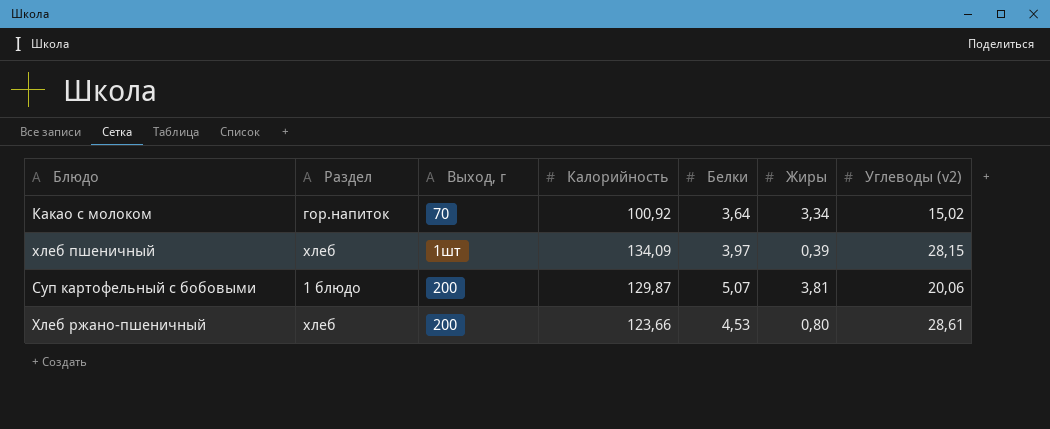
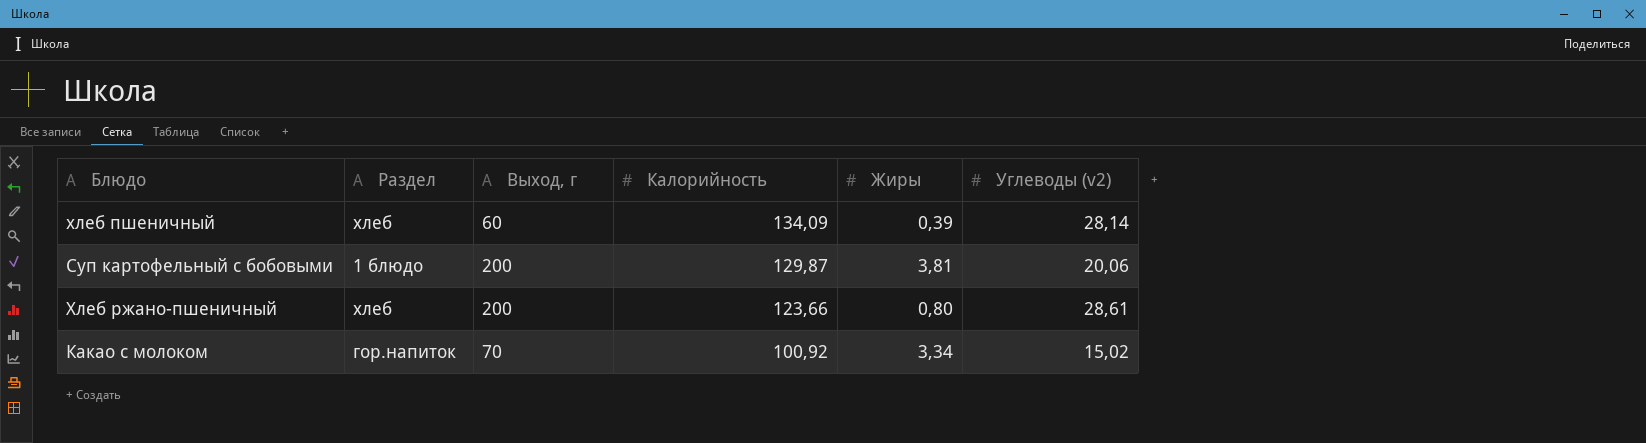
row order: none -> Калорийность descending
column Белки | position: 5 -> none
хлеб пшеничный | Выход, г: 1шт -> 60
хлеб пшеничный | Углеводы (v2): 28,15 -> 28,14

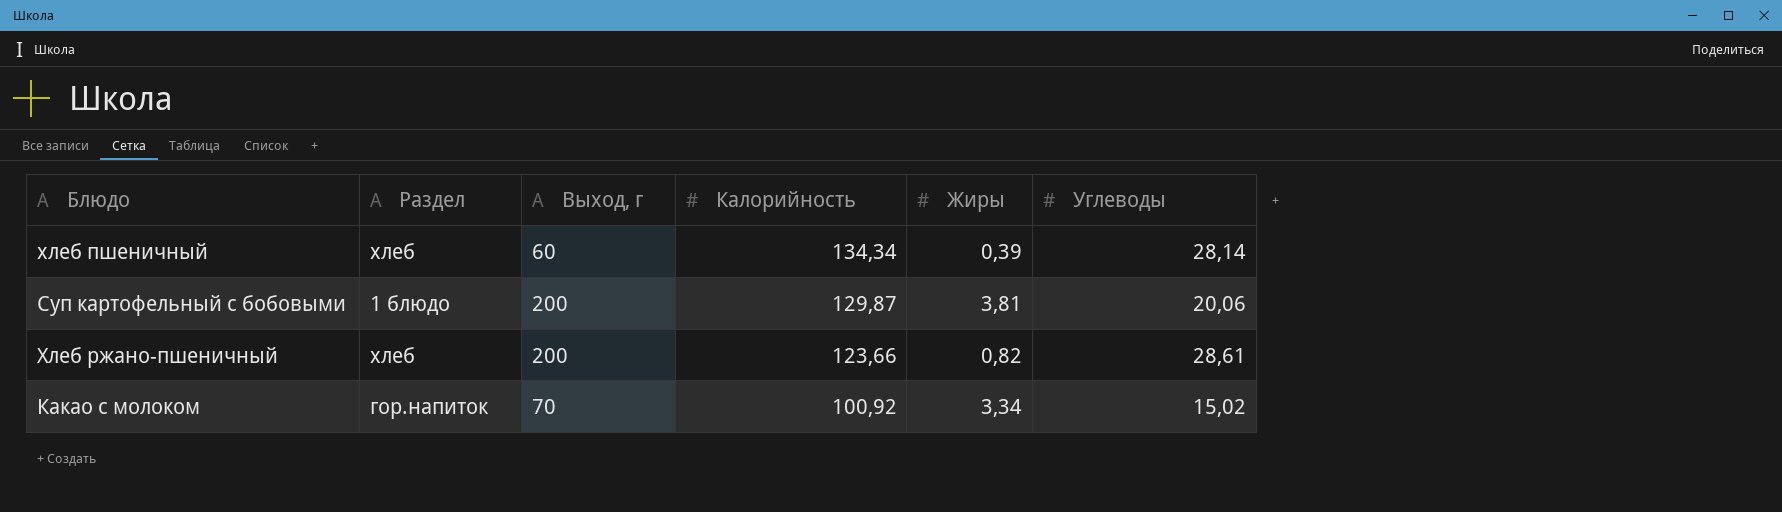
column name: Углеводы (v2) -> Углеводы
хлеб пшеничный | Калорийность: 134,09 -> 134,34
Хлеб ржано-пшеничный | Жиры: 0,80 -> 0,82

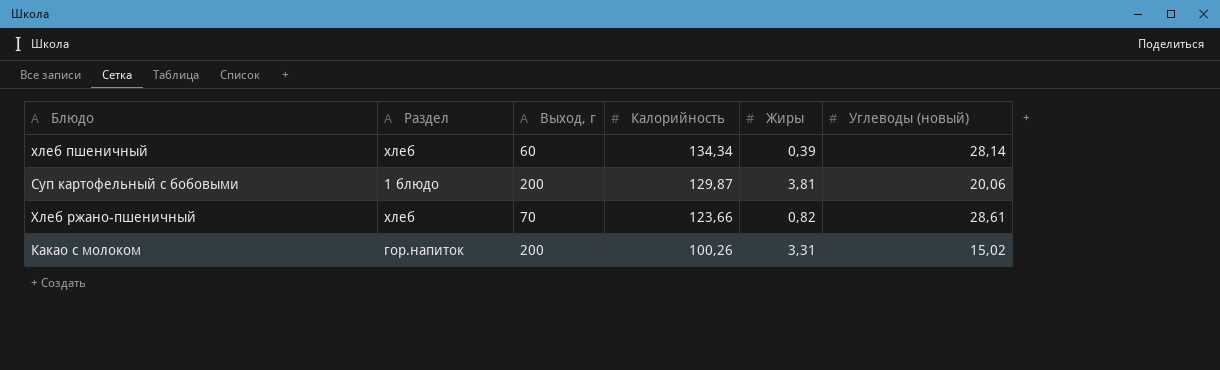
column name: Углеводы -> Углеводы (новый)
Хлеб ржано-пшеничный | Выход, г: 200 -> 70
Какао с молоком | Выход, г: 70 -> 200
Какао с молоком | Калорийность: 100,92 -> 100,26
Какао с молоком | Жиры: 3,34 -> 3,31

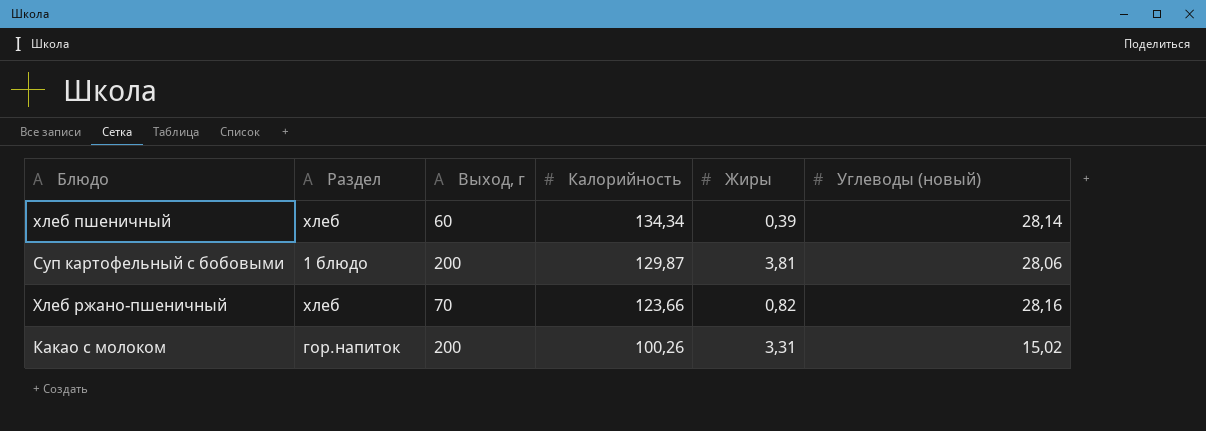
Суп картофельный с бобовыми | Углеводы (новый): 20,06 -> 28,06
Хлеб ржано-пшеничный | Углеводы (новый): 28,61 -> 28,16

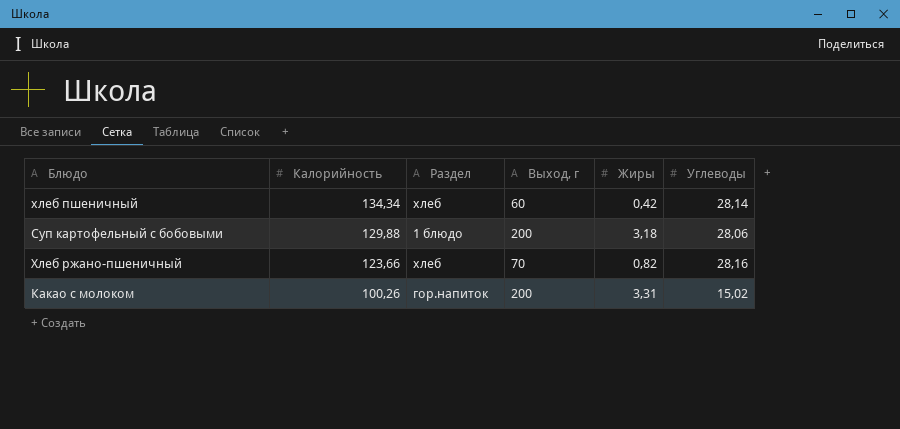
column Калорийность | position: 4 -> 2
column name: Углеводы (новый) -> Углеводы
хлеб пшеничный | Жиры: 0,39 -> 0,42
Суп картофельный с бобовыми | Калорийность: 129,87 -> 129,88
Суп картофельный с бобовыми | Жиры: 3,81 -> 3,18

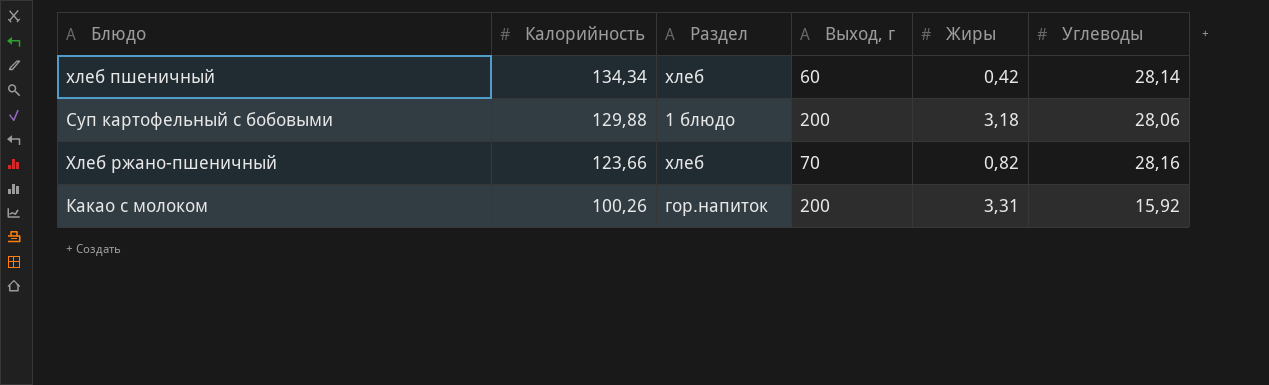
Какао с молоком | Углеводы: 15,02 -> 15,92

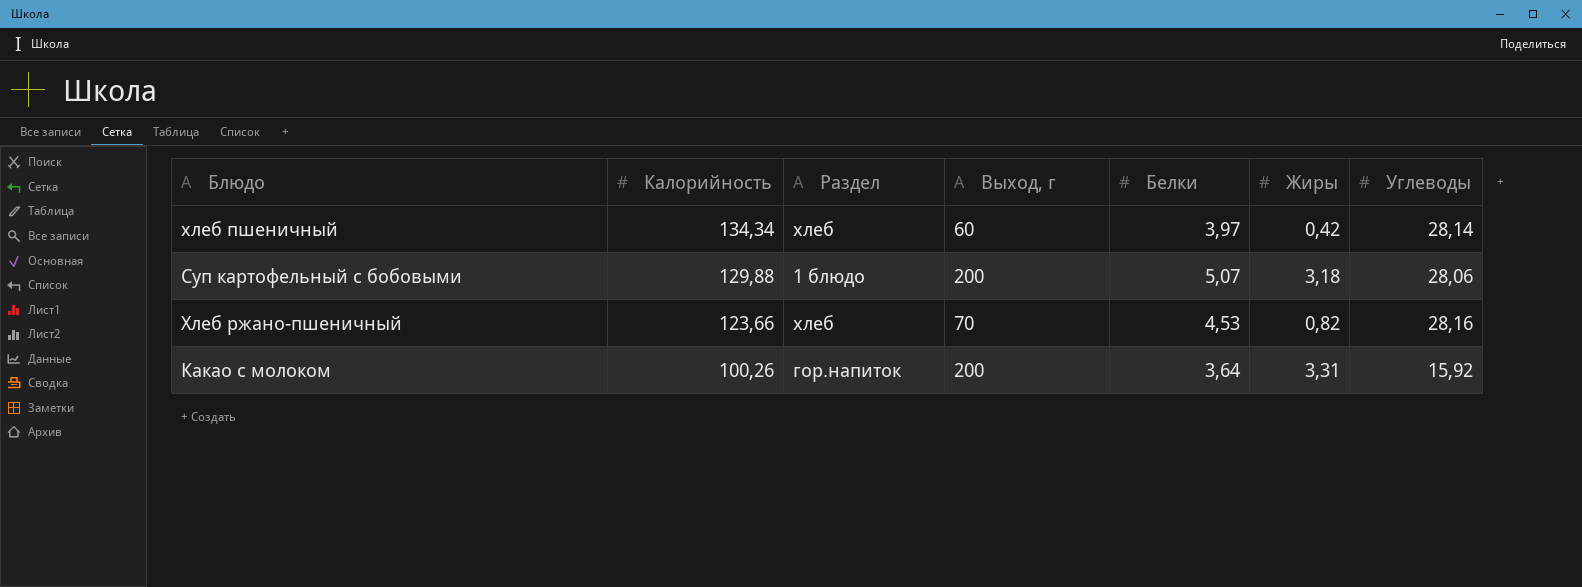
column Белки | position: none -> 5

